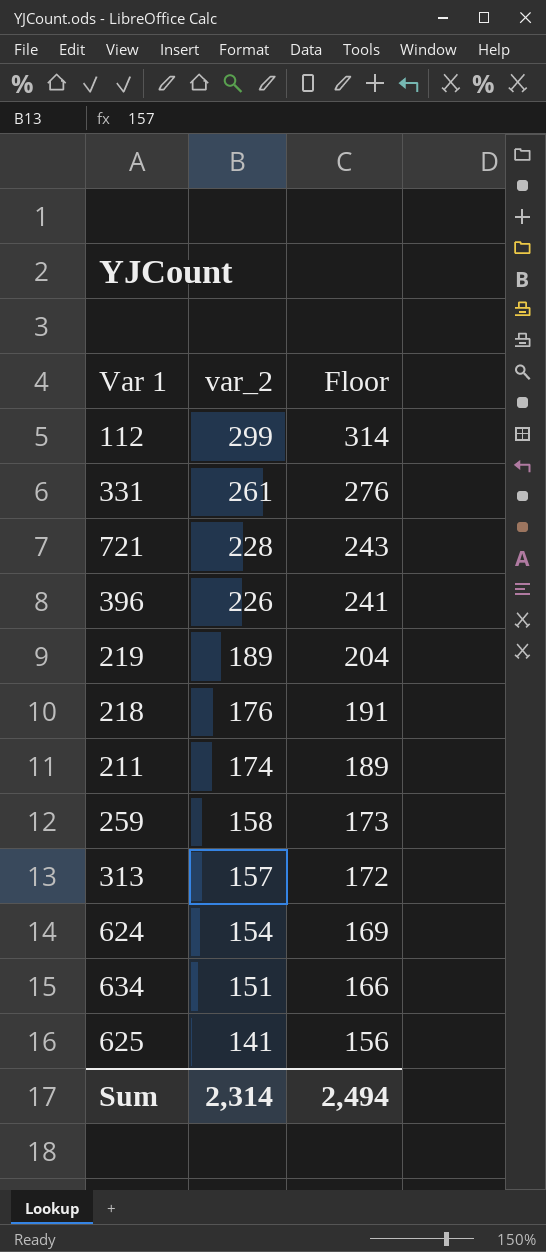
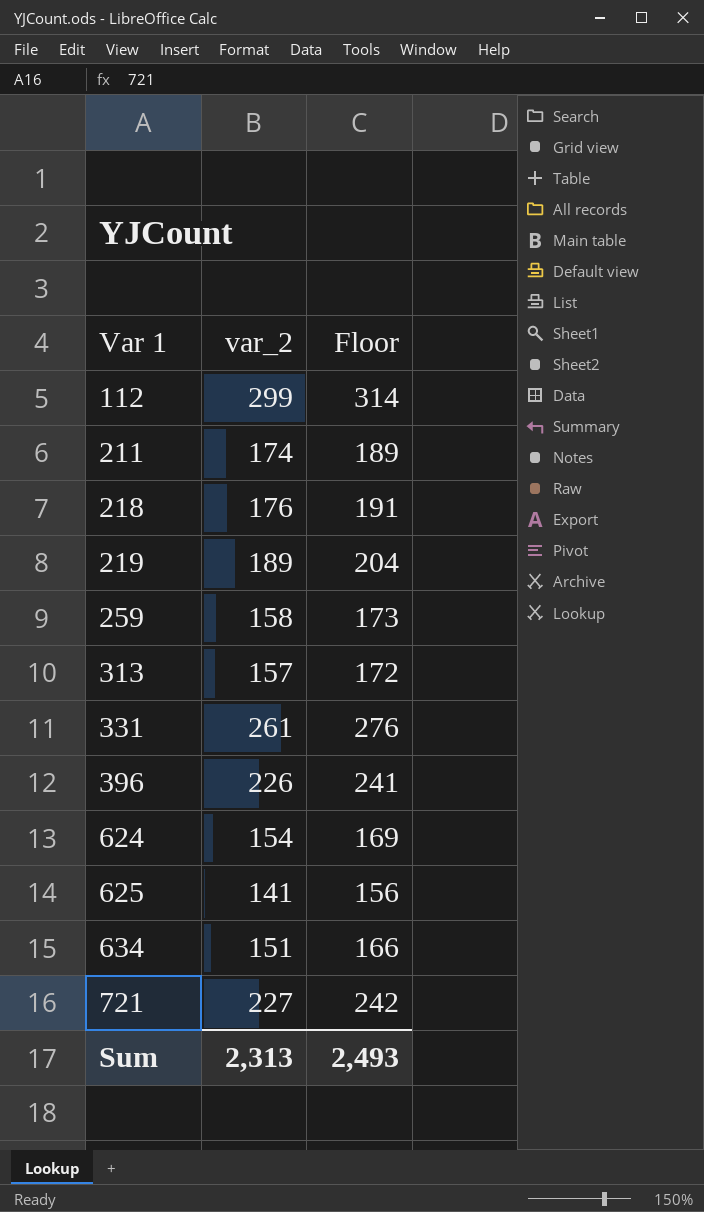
row order: var_2 descending -> Var 1 ascending
721 | var_2: 228 -> 227
721 | Floor: 243 -> 242
Sum | var_2: 2,314 -> 2,313
Sum | Floor: 2,494 -> 2,493

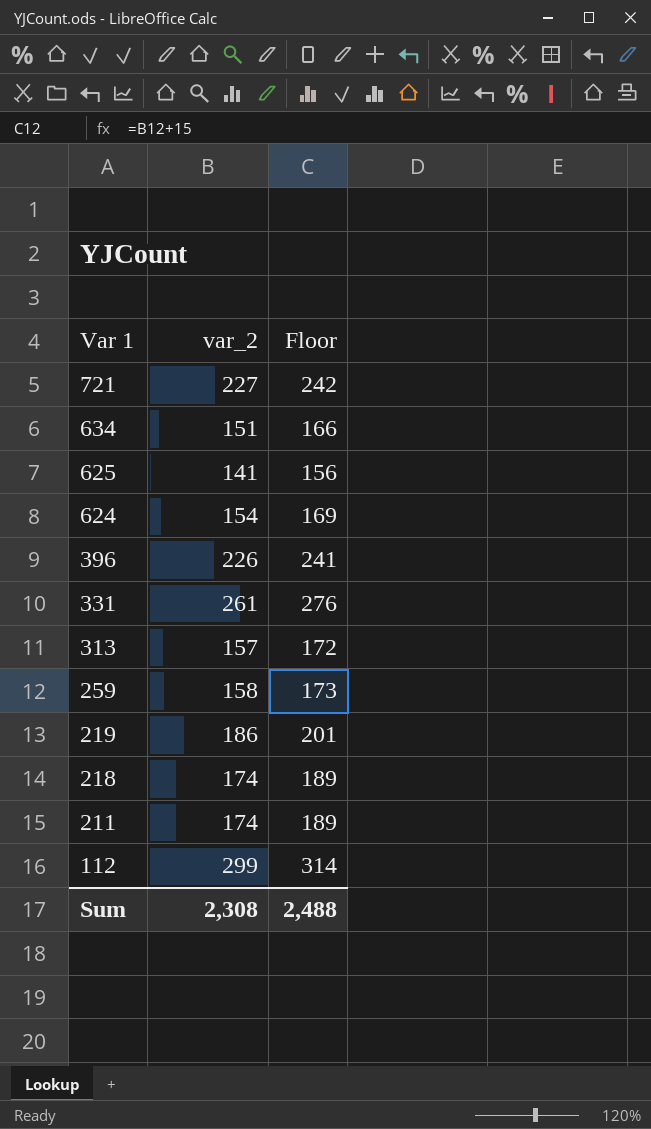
row order: Var 1 ascending -> Var 1 descending
219 | var_2: 189 -> 186
219 | Floor: 204 -> 201
218 | var_2: 176 -> 174
218 | Floor: 191 -> 189
Sum | var_2: 2,313 -> 2,308
Sum | Floor: 2,493 -> 2,488

